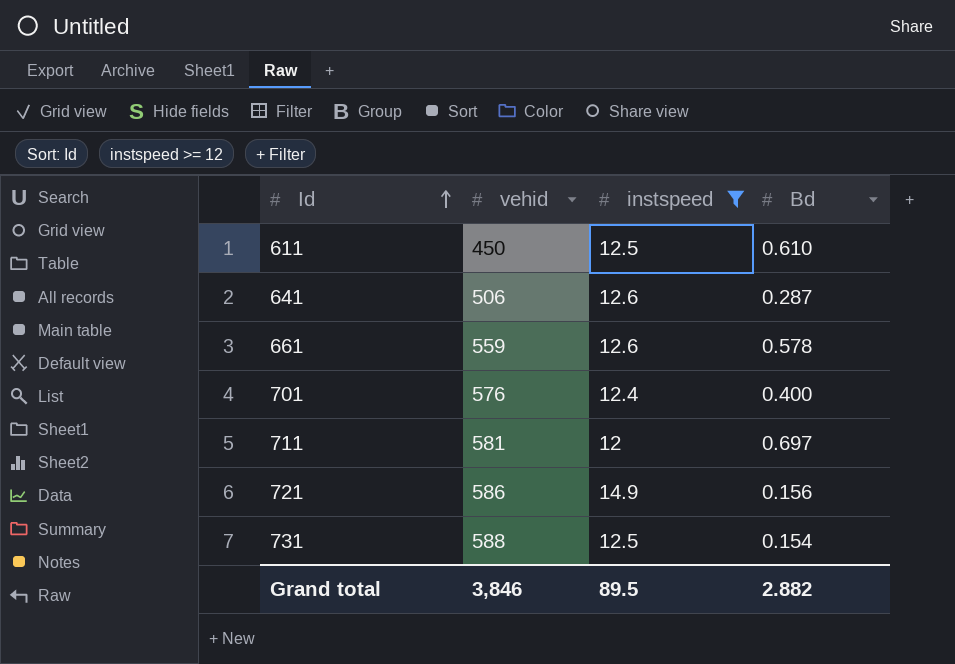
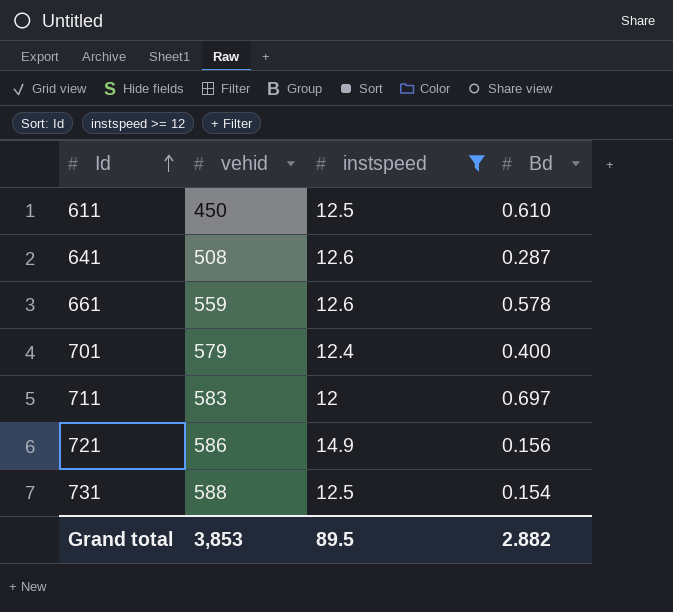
641 | vehid: 506 -> 508
701 | vehid: 576 -> 579
711 | vehid: 581 -> 583
Grand total | vehid: 3,846 -> 3,853

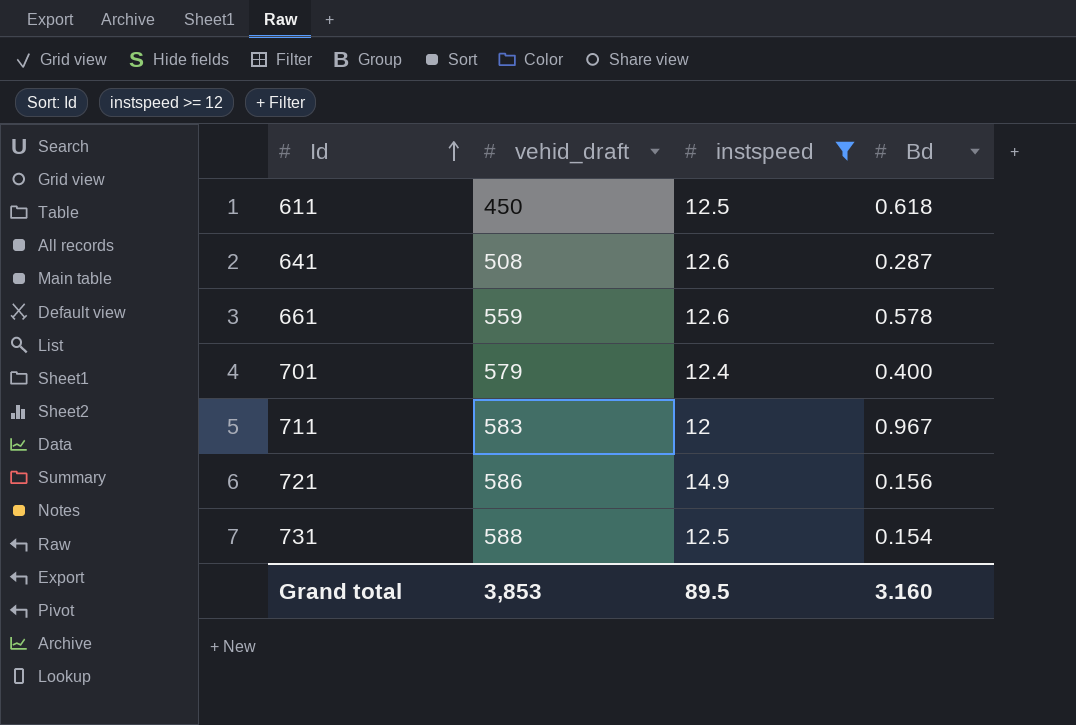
column name: vehid -> vehid_draft
611 | Bd: 0.610 -> 0.618
711 | Bd: 0.697 -> 0.967
Grand total | Bd: 2.882 -> 3.160

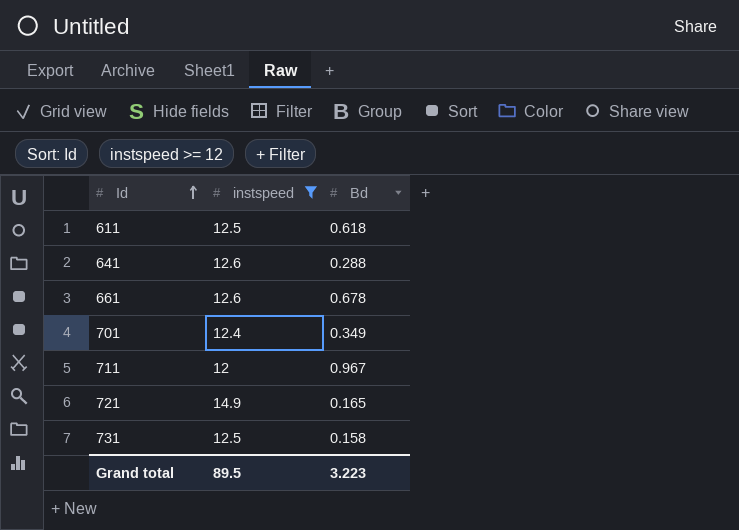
column vehid_draft | position: 2 -> none
641 | Bd: 0.287 -> 0.288
661 | Bd: 0.578 -> 0.678
701 | Bd: 0.400 -> 0.349
721 | Bd: 0.156 -> 0.165
731 | Bd: 0.154 -> 0.158
Grand total | Bd: 3.160 -> 3.223

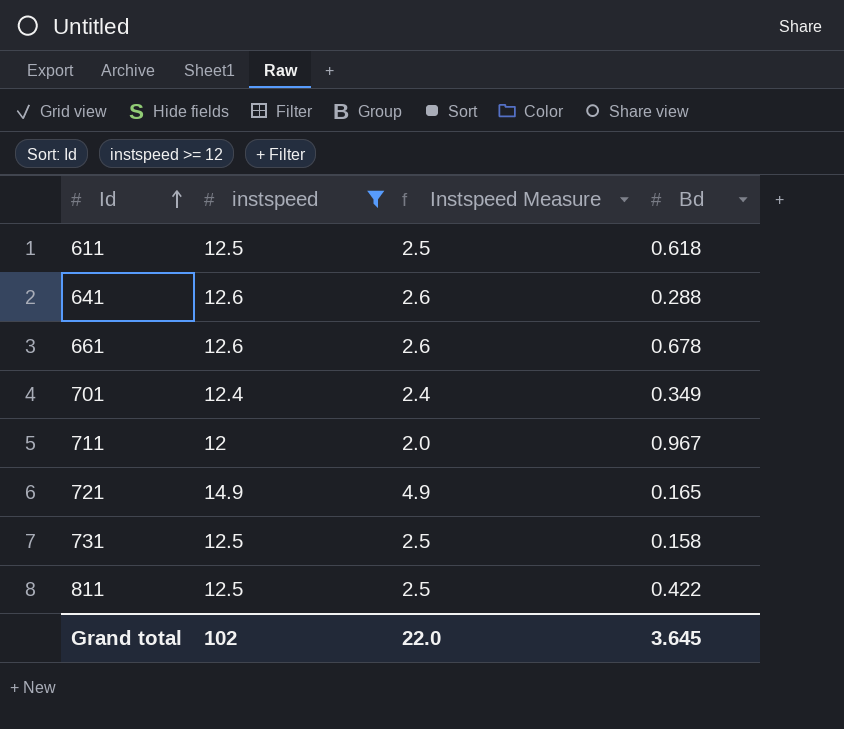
column Instspeed Measure | formula: none -> [instspeed] - 10
row 811: none -> 12.5 | 2.5 | 0.422
Grand total | instspeed: 89.5 -> 102
Grand total | Bd: 3.223 -> 3.645

